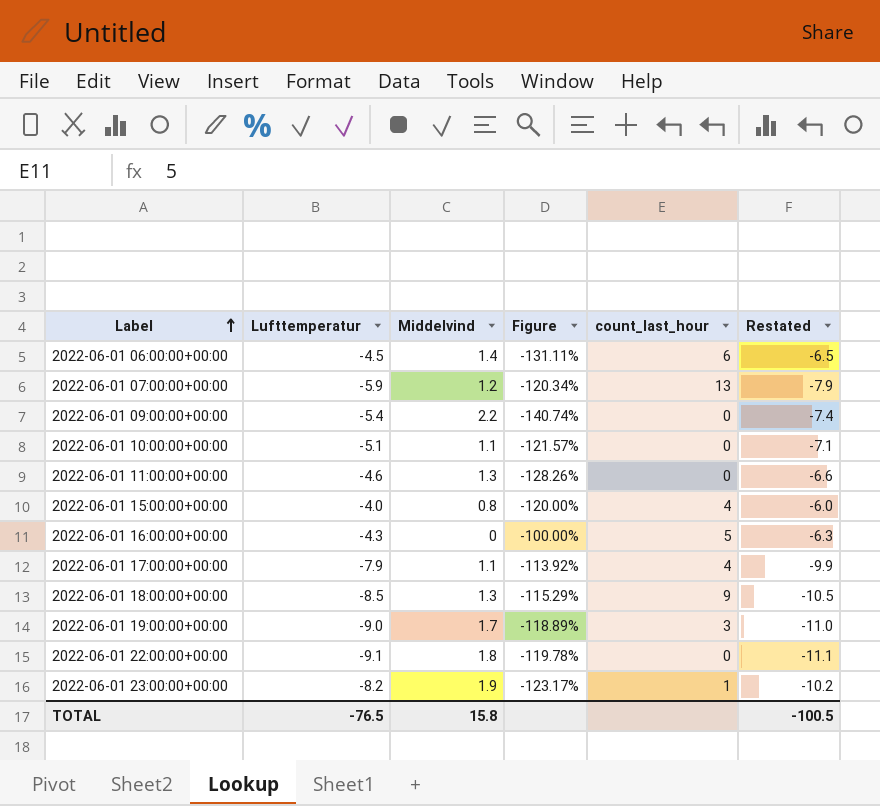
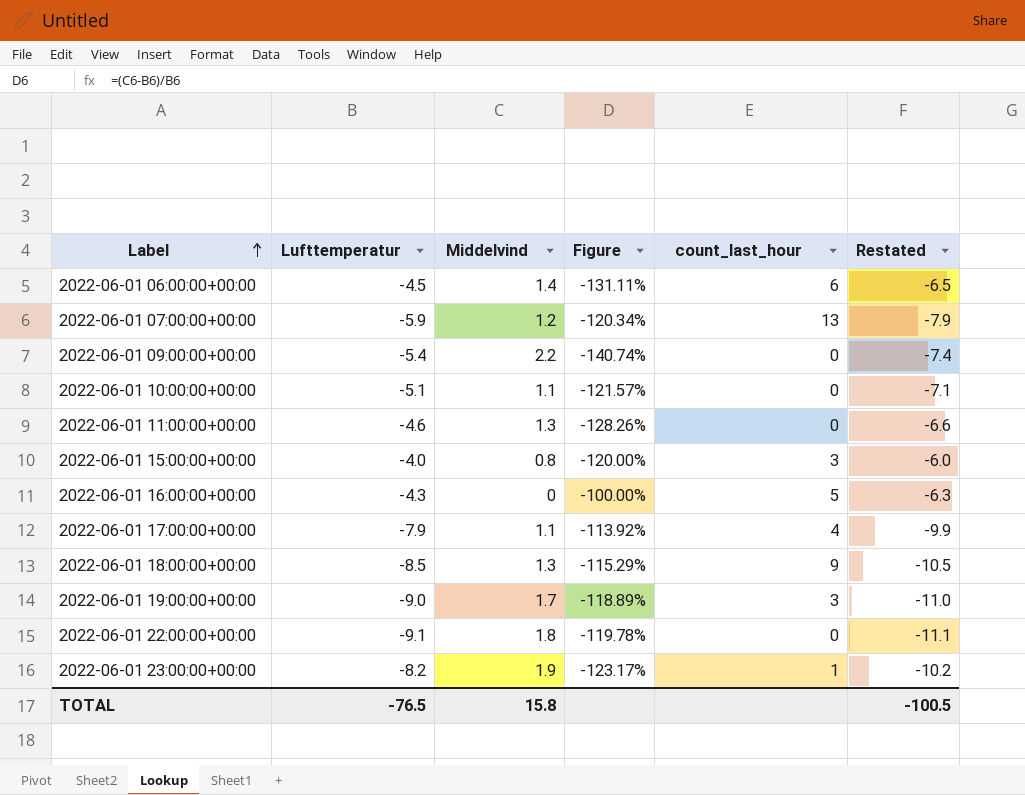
2022-06-01 15:00:00+00:00 | count_last_hour: 4 -> 3

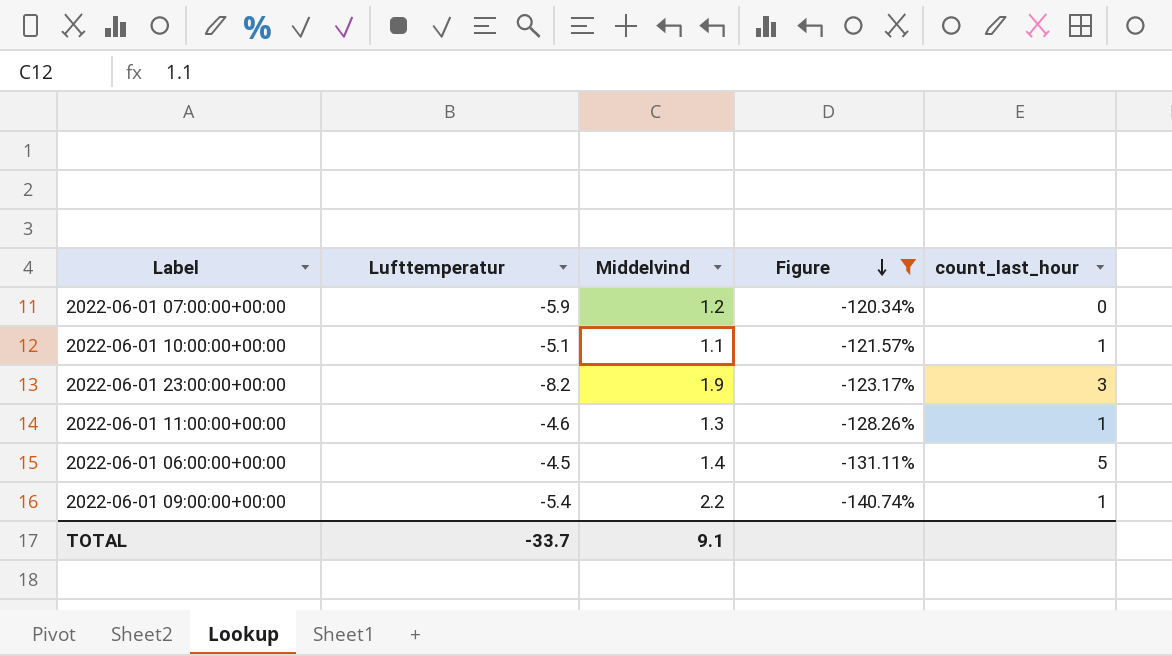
filter: none -> Figure <= -120.34%
row order: Label ascending -> Figure descending
column Restated | formula: [Lufttemperatur] - 2 -> none
2022-06-01 07:00:00+00:00 | count_last_hour: 13 -> 0
2022-06-01 10:00:00+00:00 | count_last_hour: 0 -> 1
2022-06-01 23:00:00+00:00 | count_last_hour: 1 -> 3
2022-06-01 11:00:00+00:00 | count_last_hour: 0 -> 1
2022-06-01 06:00:00+00:00 | count_last_hour: 6 -> 5
2022-06-01 09:00:00+00:00 | count_last_hour: 0 -> 1
TOTAL | Lufttemperatur: -76.5 -> -33.7
TOTAL | Middelvind: 15.8 -> 9.1

